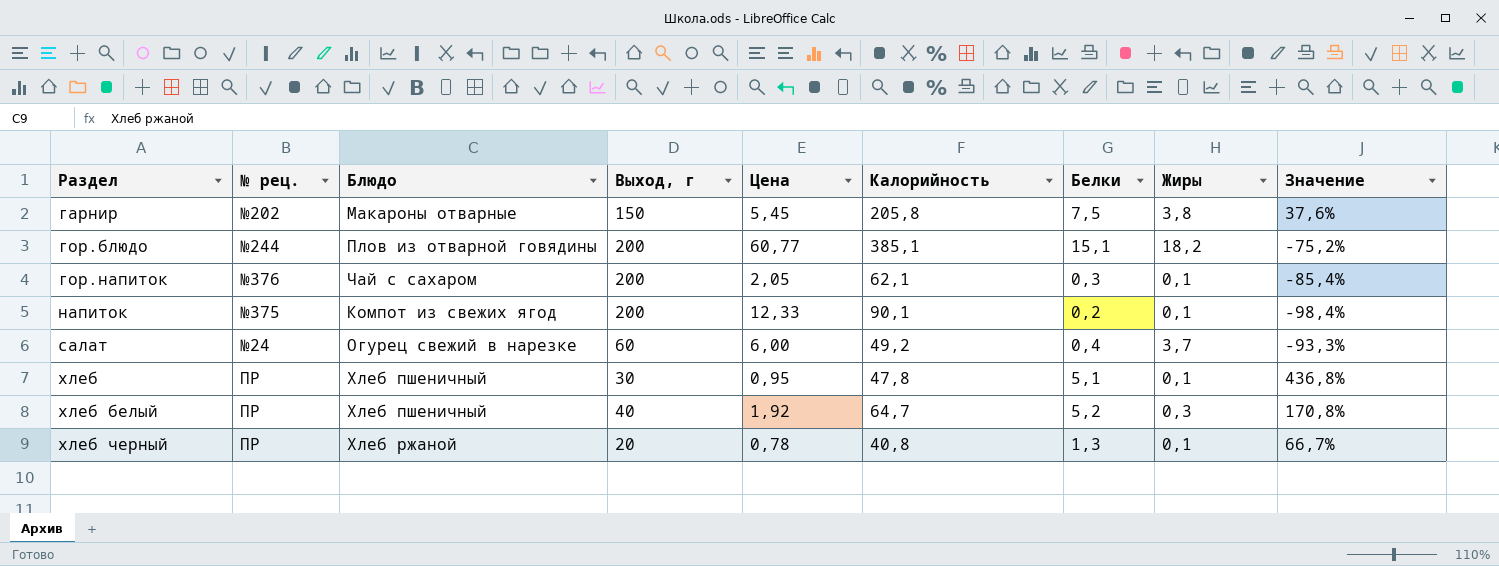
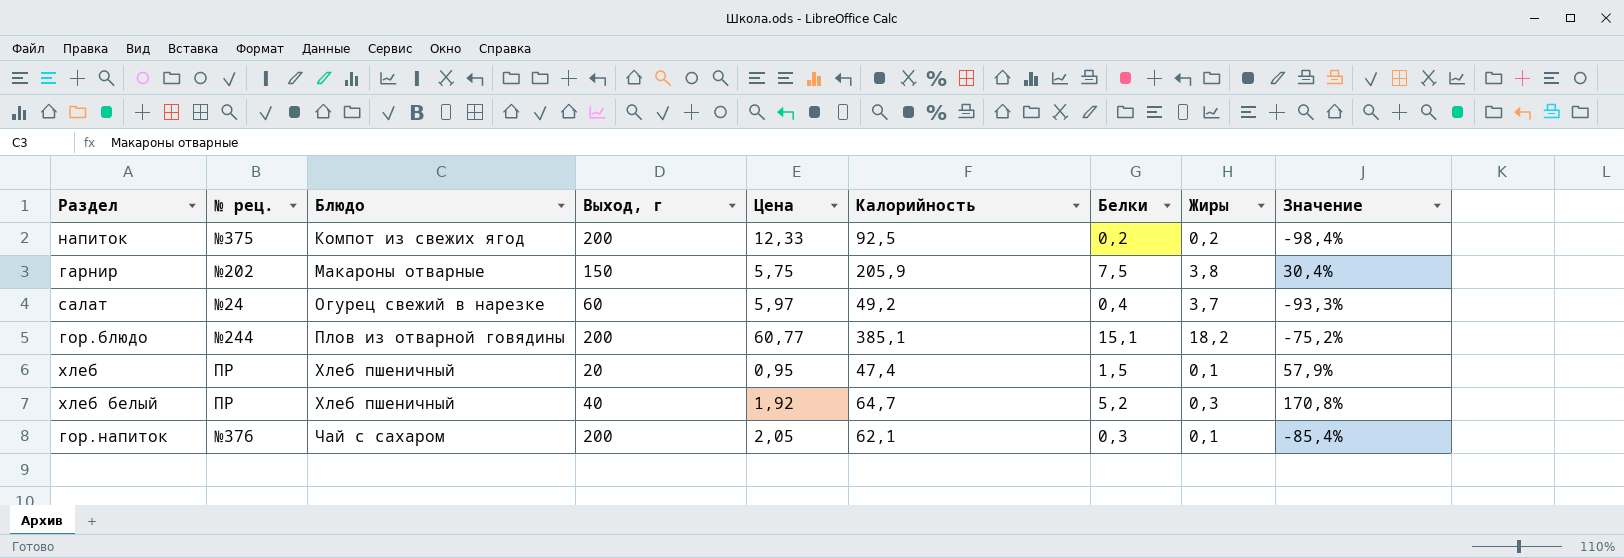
row order: Раздел ascending -> Блюдо ascending
row хлеб черный: ПР | Хлеб ржаной | 20 | 0,78 | 40,8 | 1,3 | 0,1 | 66,7% -> none
напиток | Калорийность: 90,1 -> 92,5
напиток | Жиры: 0,1 -> 0,2
гарнир | Цена: 5,45 -> 5,75
гарнир | Калорийность: 205,8 -> 205,9
гарнир | Значение: 37,6% -> 30,4%
салат | Цена: 6,00 -> 5,97
хлеб | Выход, г: 30 -> 20
хлеб | Калорийность: 47,8 -> 47,4
хлеб | Белки: 5,1 -> 1,5
хлеб | Значение: 436,8% -> 57,9%

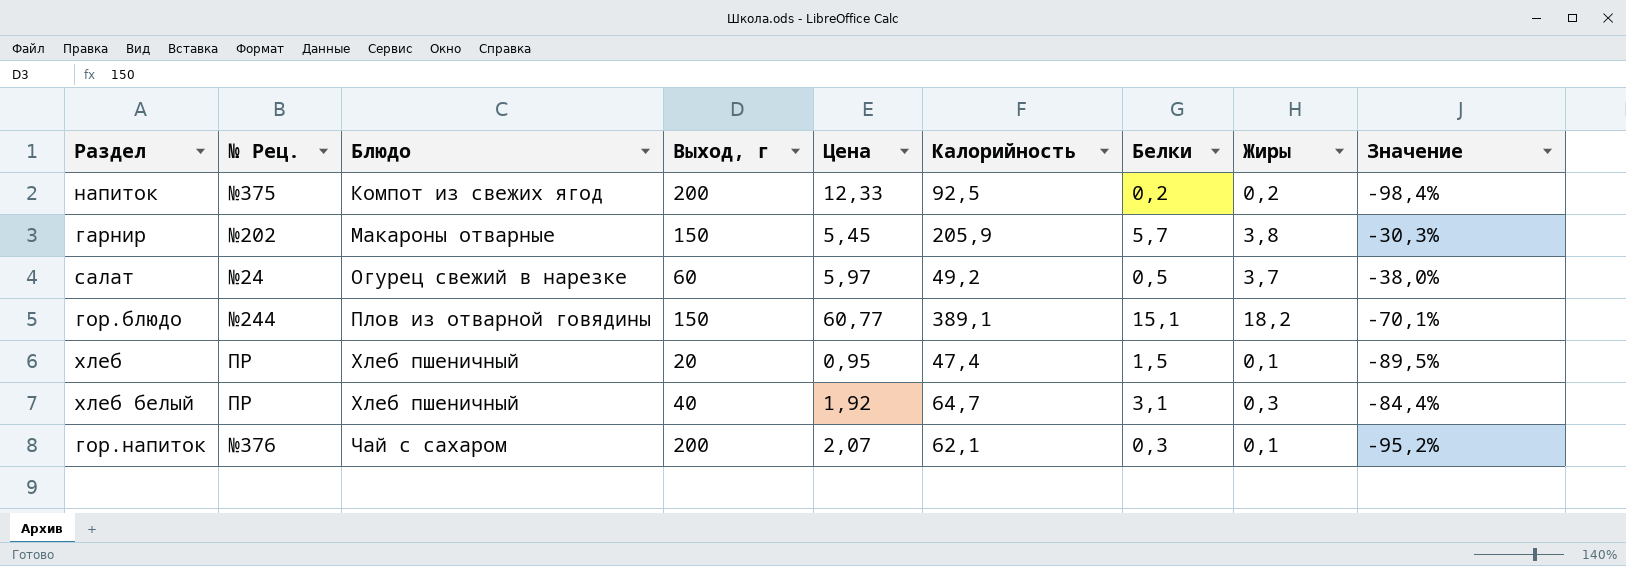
column name: № рец. -> № Рец.
column Значение | formula: ([Белки] - [Цена]) / [Цена] -> ([Жиры] - [Цена]) / [Цена]
гарнир | Цена: 5,75 -> 5,45
гарнир | Белки: 7,5 -> 5,7
салат | Белки: 0,4 -> 0,5
гор.блюдо | Выход, г: 200 -> 150
гор.блюдо | Калорийность: 385,1 -> 389,1
хлеб белый | Белки: 5,2 -> 3,1
гор.напиток | Цена: 2,05 -> 2,07

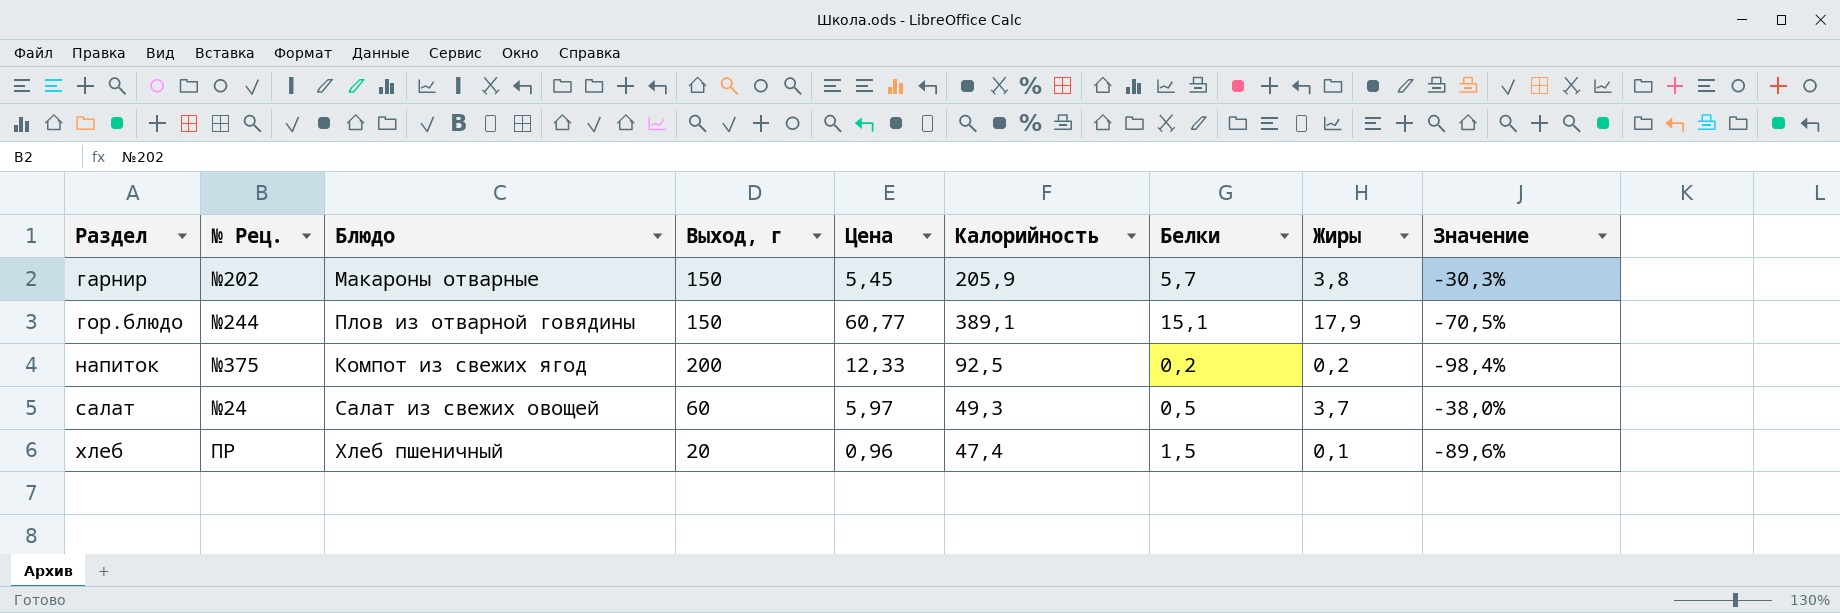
row order: Блюдо ascending -> Раздел ascending
row хлеб белый: ПР | Хлеб пшеничный | 40 | 1,92 | 64,7 | 3,1 | 0,3 | -84,4% -> none
row гор.напиток: №376 | Чай с сахаром | 200 | 2,07 | 62,1 | 0,3 | 0,1 | -95,2% -> none
гор.блюдо | Жиры: 18,2 -> 17,9
гор.блюдо | Значение: -70,1% -> -70,5%
салат | Блюдо: Огурец свежий в нарезке -> Салат из свежих овощей
салат | Калорийность: 49,2 -> 49,3
хлеб | Цена: 0,95 -> 0,96
хлеб | Значение: -89,5% -> -89,6%

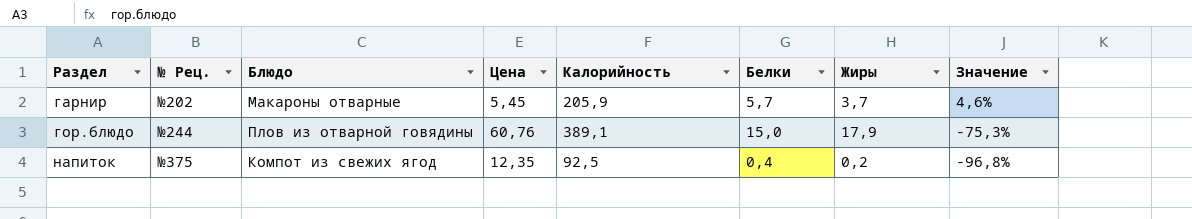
column Выход, г | position: 4 -> none
column Значение | formula: ([Жиры] - [Цена]) / [Цена] -> ([Белки] - [Цена]) / [Цена]
row салат: №24 | Салат из свежих овощей | 60 | 5,97 | 49,3 | 0,5 | 3,7 | -38,0% -> none
row хлеб: ПР | Хлеб пшеничный | 20 | 0,96 | 47,4 | 1,5 | 0,1 | -89,6% -> none
гарнир | Жиры: 3,8 -> 3,7
гор.блюдо | Цена: 60,77 -> 60,76
гор.блюдо | Белки: 15,1 -> 15,0
напиток | Цена: 12,33 -> 12,35
напиток | Белки: 0,2 -> 0,4

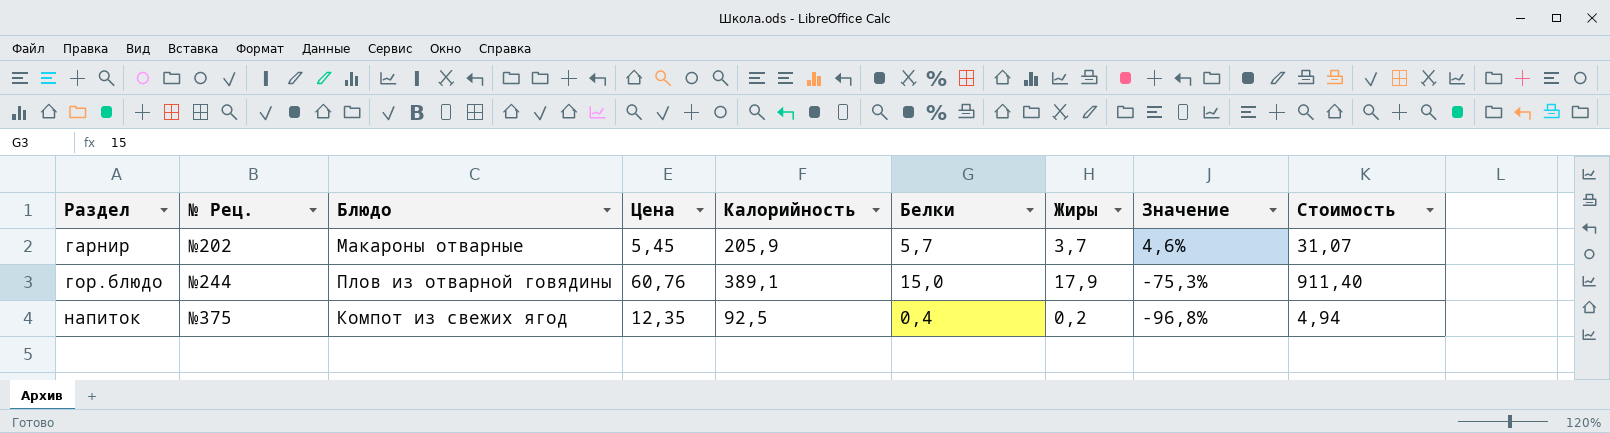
column Стоимость | formula: none -> [Цена] * [Белки]

